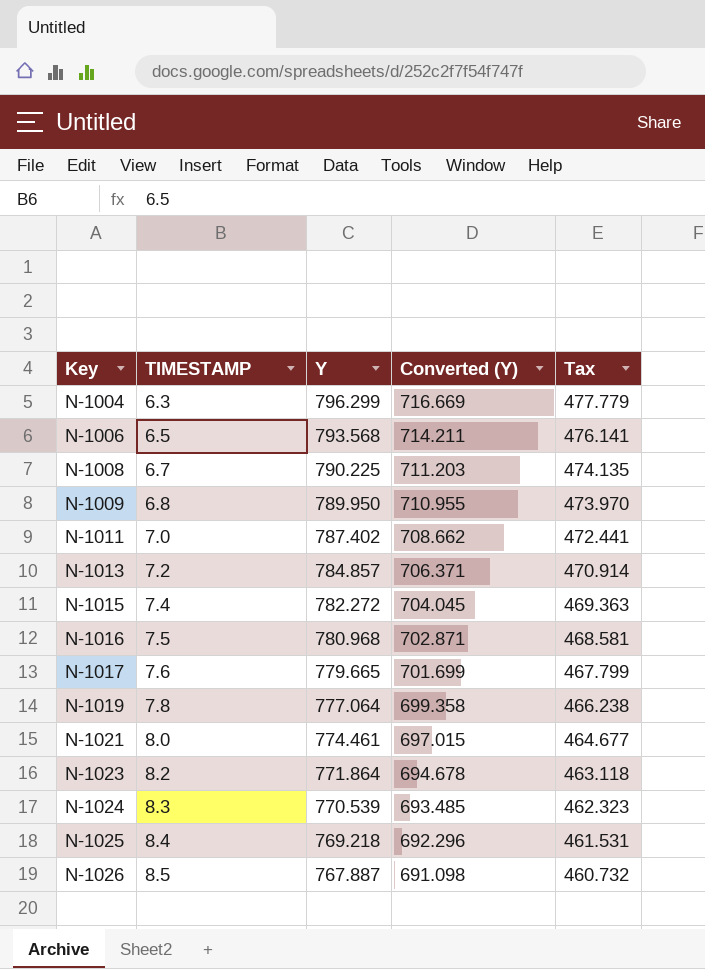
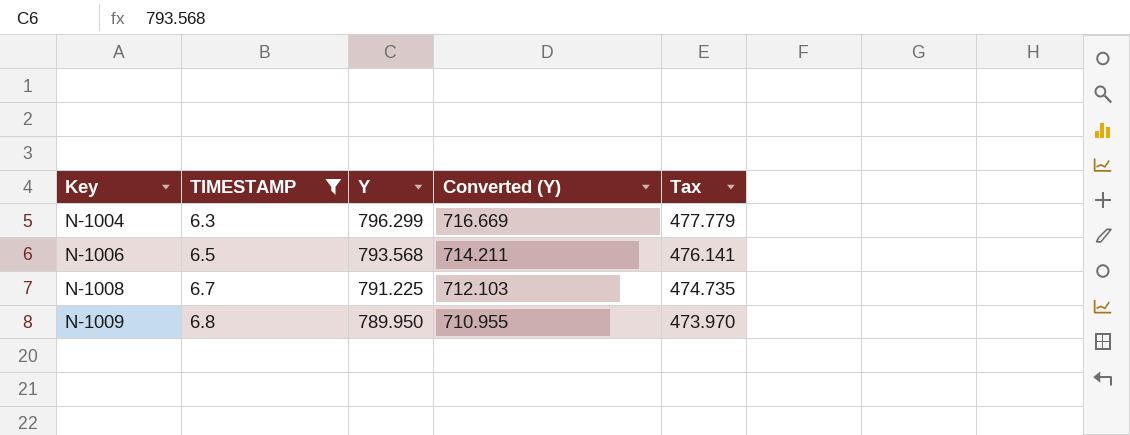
filter: none -> TIMESTAMP <= 6.8
N-1008 | Y: 790.225 -> 791.225
N-1008 | Converted (Y): 711.203 -> 712.103
N-1008 | Tax: 474.135 -> 474.735

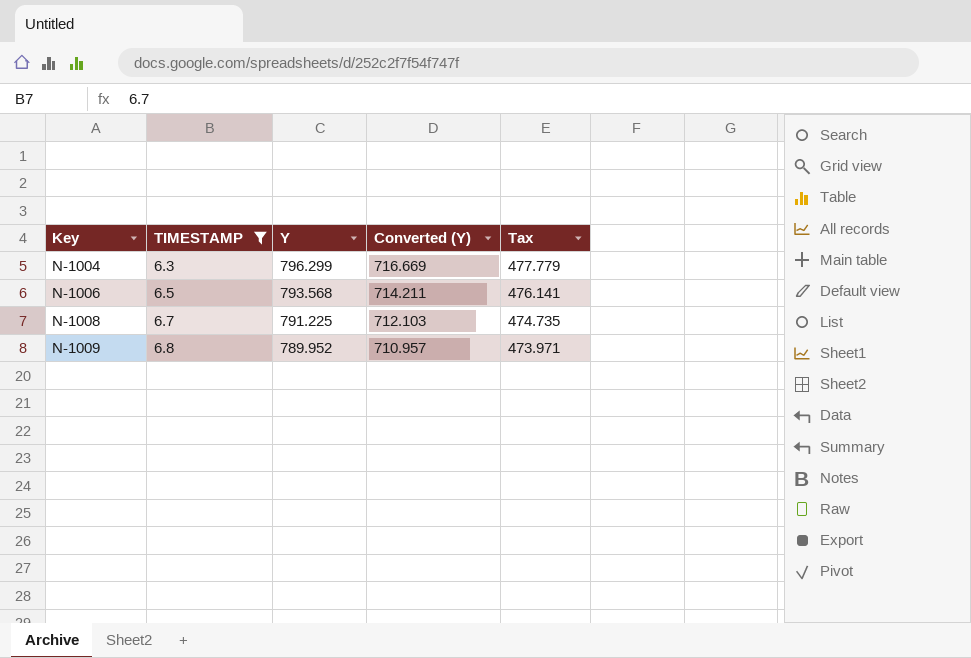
N-1009 | Y: 789.950 -> 789.952
N-1009 | Converted (Y): 710.955 -> 710.957
N-1009 | Tax: 473.970 -> 473.971

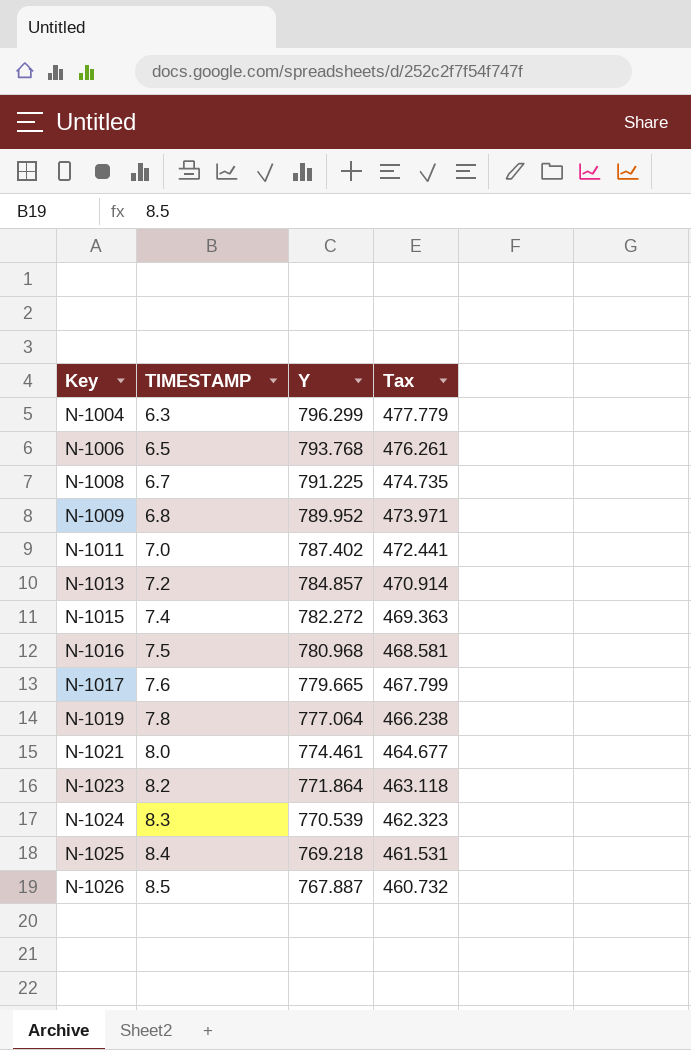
filter: TIMESTAMP <= 6.8 -> none
column Converted (Y) | formula: [Y] * 0.9 -> none
N-1006 | Y: 793.568 -> 793.768
N-1006 | Tax: 476.141 -> 476.261

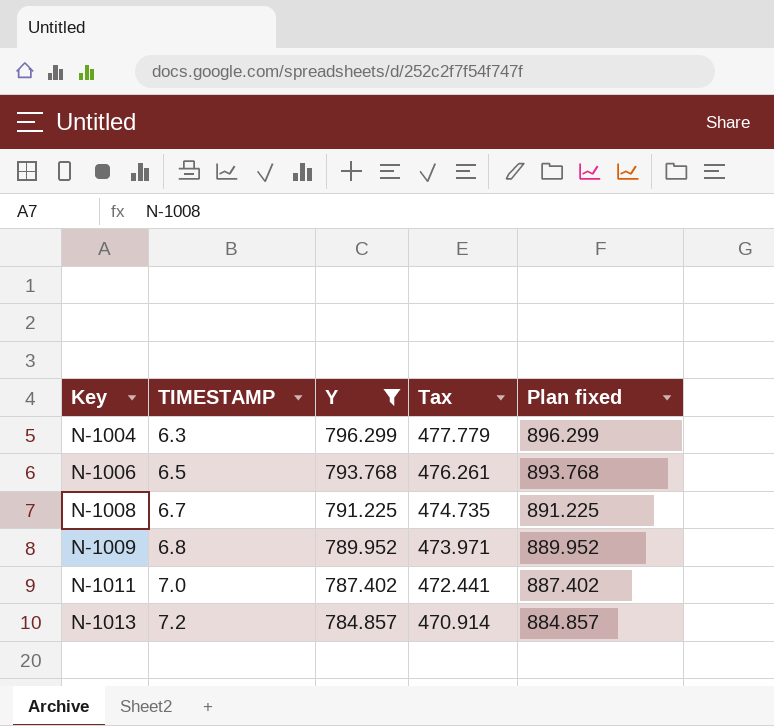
filter: none -> Y >= 784.857
column Plan fixed | formula: none -> [Y] + 100

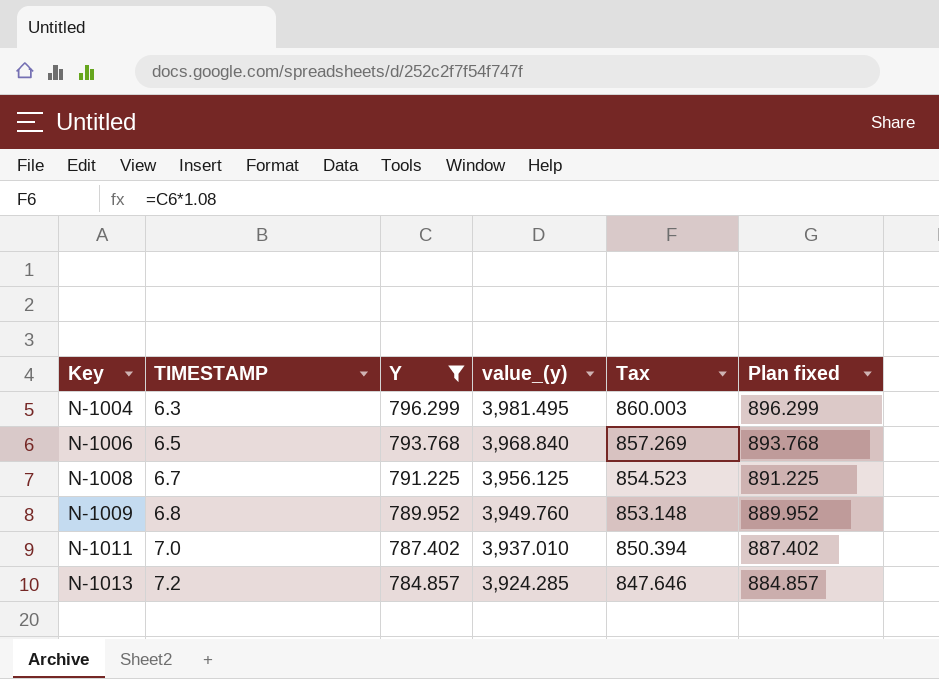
column value_(y) | formula: none -> [Y] * 5
column Tax | formula: [Y] * 0.6 -> [Y] * 1.08

